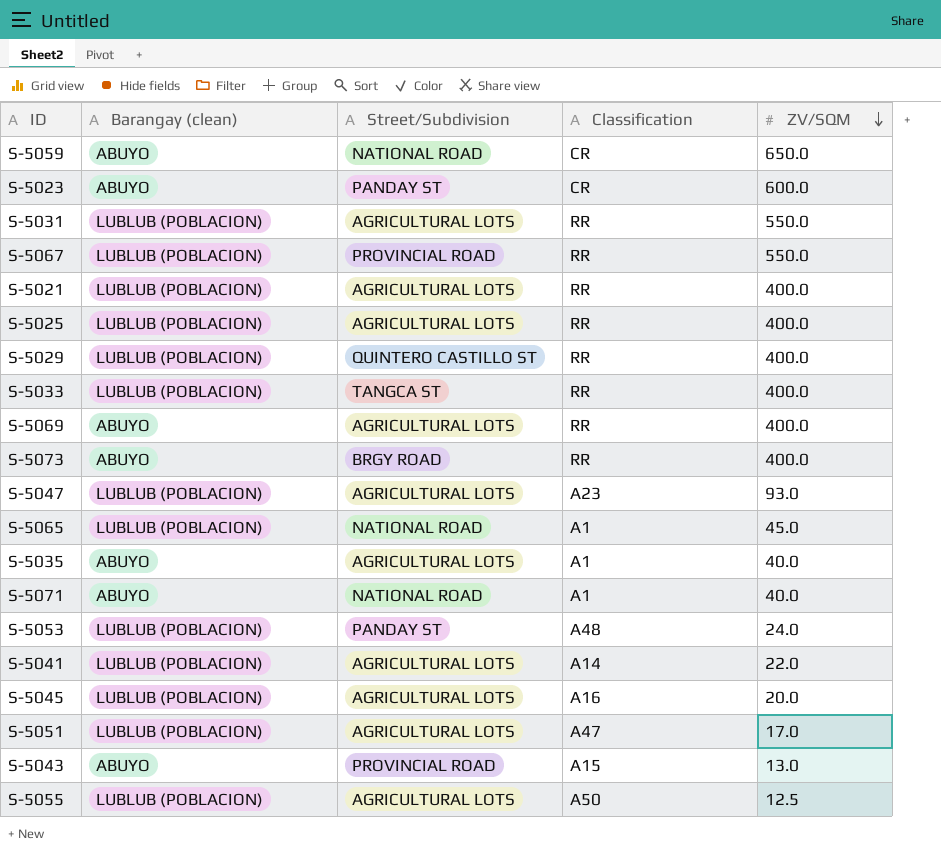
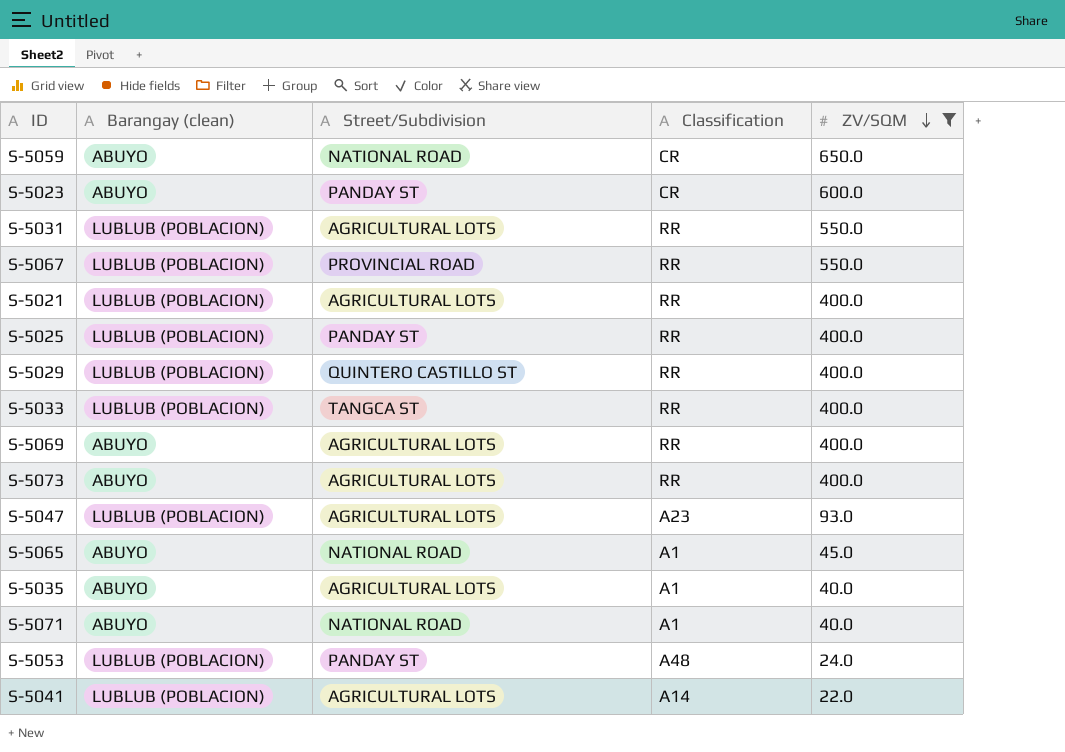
filter: none -> ZV/SQM >= 22.0
S-5025 | Street/Subdivision: AGRICULTURAL LOTS -> PANDAY ST
S-5073 | Street/Subdivision: BRGY ROAD -> AGRICULTURAL LOTS
S-5065 | Barangay (clean): LUBLUB (POBLACION) -> ABUYO

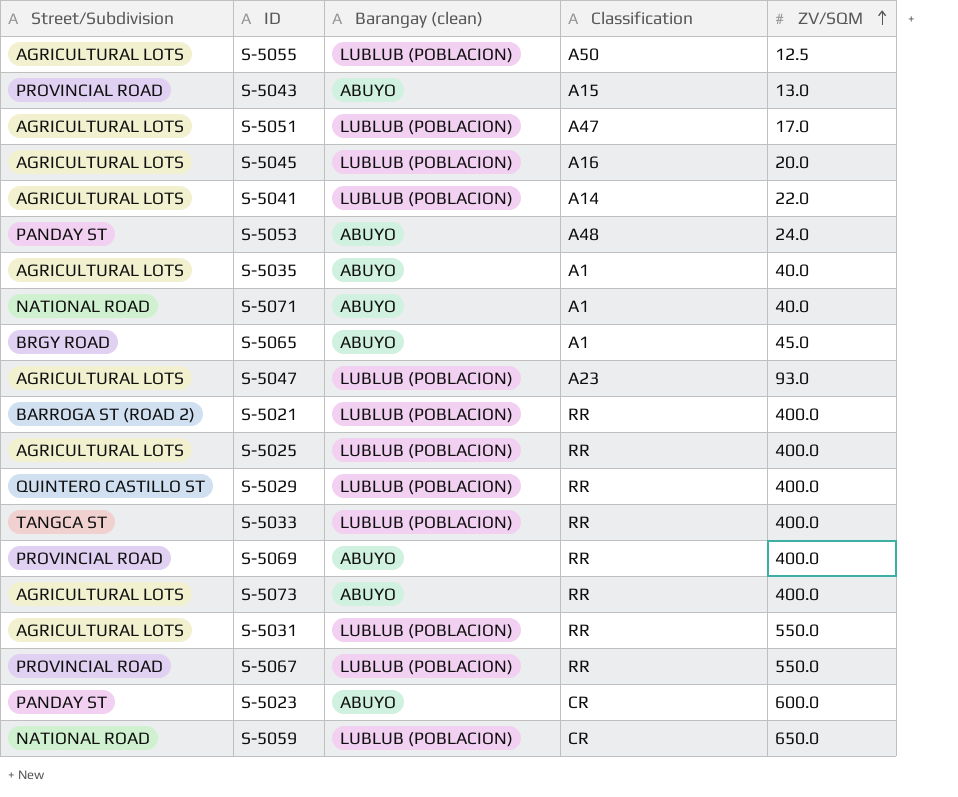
filter: ZV/SQM >= 22.0 -> none
row order: ZV/SQM descending -> ZV/SQM ascending
column Street/Subdivision | position: 3 -> 1
S-5053 | Barangay (clean): LUBLUB (POBLACION) -> ABUYO
S-5065 | Street/Subdivision: NATIONAL ROAD -> BRGY ROAD
S-5021 | Street/Subdivision: AGRICULTURAL LOTS -> BARROGA ST (ROAD 2)
S-5025 | Street/Subdivision: PANDAY ST -> AGRICULTURAL LOTS
S-5069 | Street/Subdivision: AGRICULTURAL LOTS -> PROVINCIAL ROAD
S-5059 | Barangay (clean): ABUYO -> LUBLUB (POBLACION)

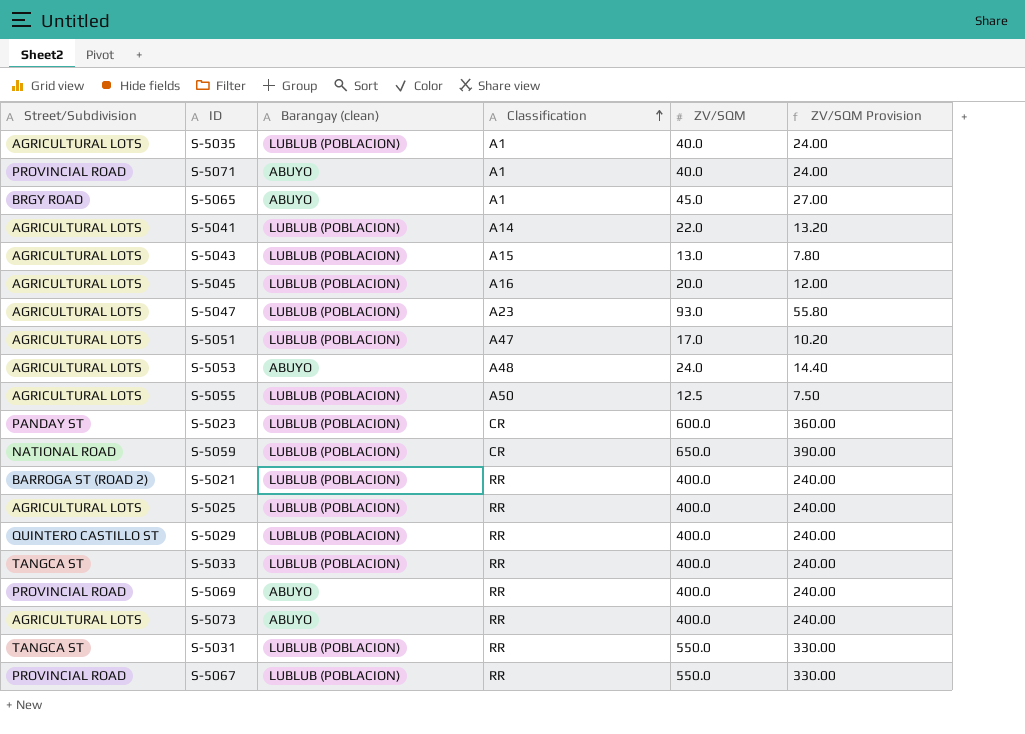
row order: ZV/SQM ascending -> Classification ascending
column ZV/SQM Provision | formula: none -> [ZV/SQM] * 0.6
S-5035 | Barangay (clean): ABUYO -> LUBLUB (POBLACION)
S-5071 | Street/Subdivision: NATIONAL ROAD -> PROVINCIAL ROAD
S-5043 | Street/Subdivision: PROVINCIAL ROAD -> AGRICULTURAL LOTS
S-5043 | Barangay (clean): ABUYO -> LUBLUB (POBLACION)
S-5053 | Street/Subdivision: PANDAY ST -> AGRICULTURAL LOTS
S-5023 | Barangay (clean): ABUYO -> LUBLUB (POBLACION)
S-5031 | Street/Subdivision: AGRICULTURAL LOTS -> TANGCA ST

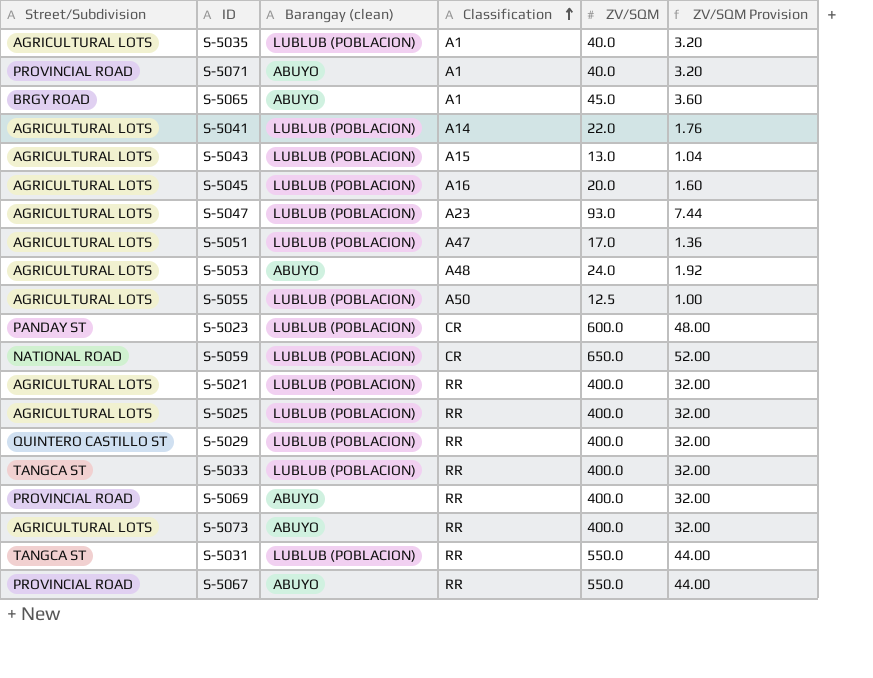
column ZV/SQM Provision | formula: [ZV/SQM] * 0.6 -> [ZV/SQM] * 0.08
S-5021 | Street/Subdivision: BARROGA ST (ROAD 2) -> AGRICULTURAL LOTS
S-5067 | Barangay (clean): LUBLUB (POBLACION) -> ABUYO

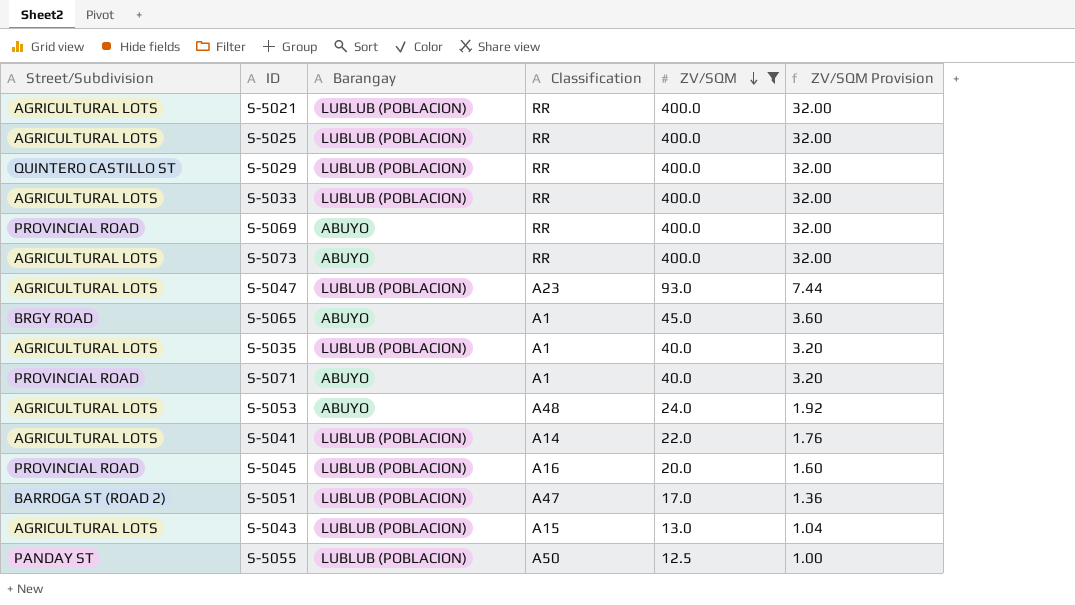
filter: none -> ZV/SQM <= 400.0
row order: Classification ascending -> ZV/SQM descending
column name: Barangay (clean) -> Barangay
S-5033 | Street/Subdivision: TANGCA ST -> AGRICULTURAL LOTS
S-5045 | Street/Subdivision: AGRICULTURAL LOTS -> PROVINCIAL ROAD
S-5051 | Street/Subdivision: AGRICULTURAL LOTS -> BARROGA ST (ROAD 2)
S-5055 | Street/Subdivision: AGRICULTURAL LOTS -> PANDAY ST

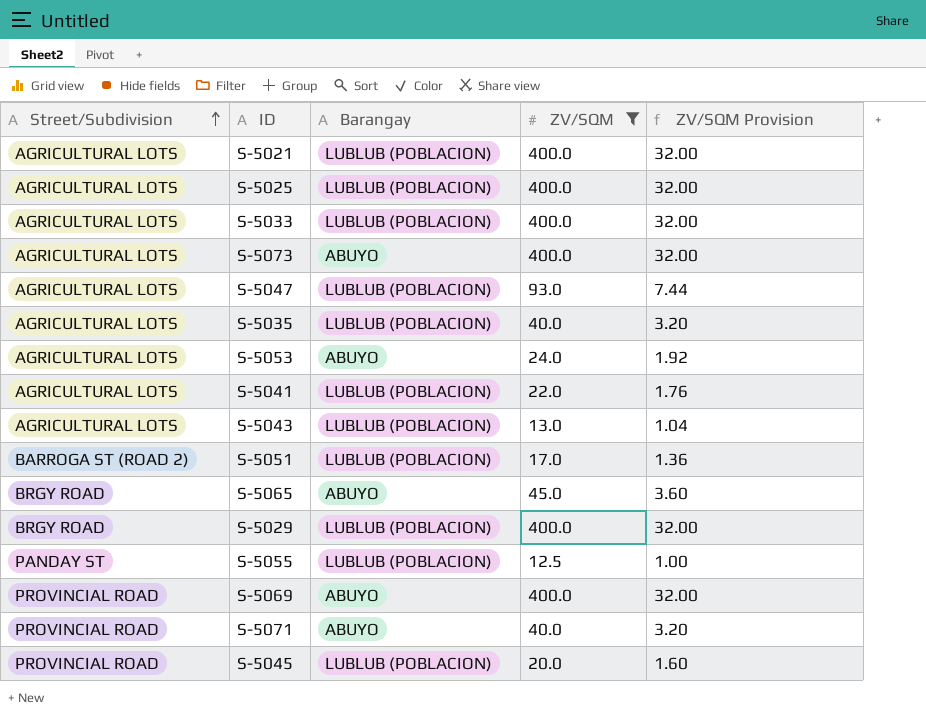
row order: ZV/SQM descending -> Street/Subdivision ascending
column Classification | position: 4 -> none
S-5029 | Street/Subdivision: QUINTERO CASTILLO ST -> BRGY ROAD

